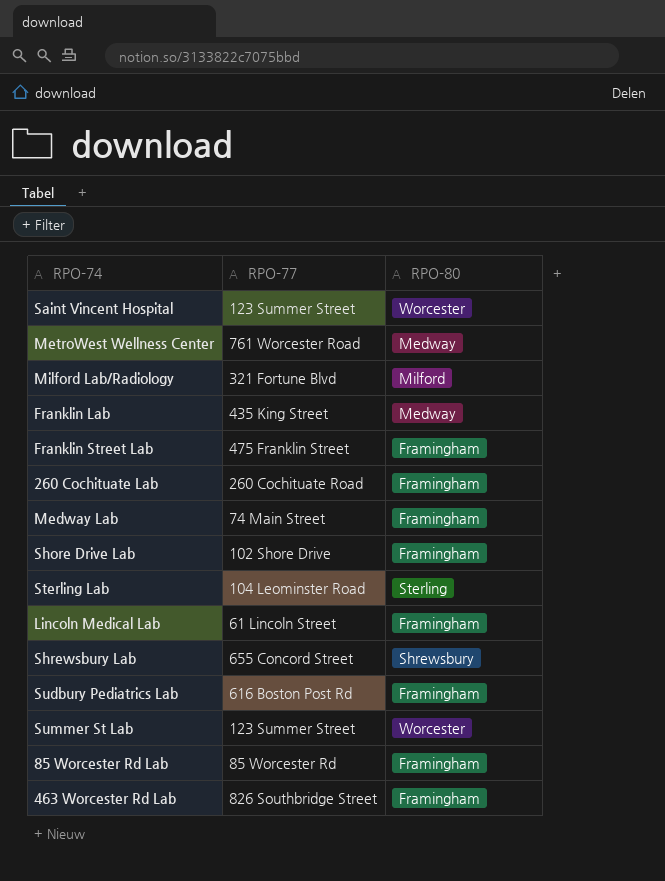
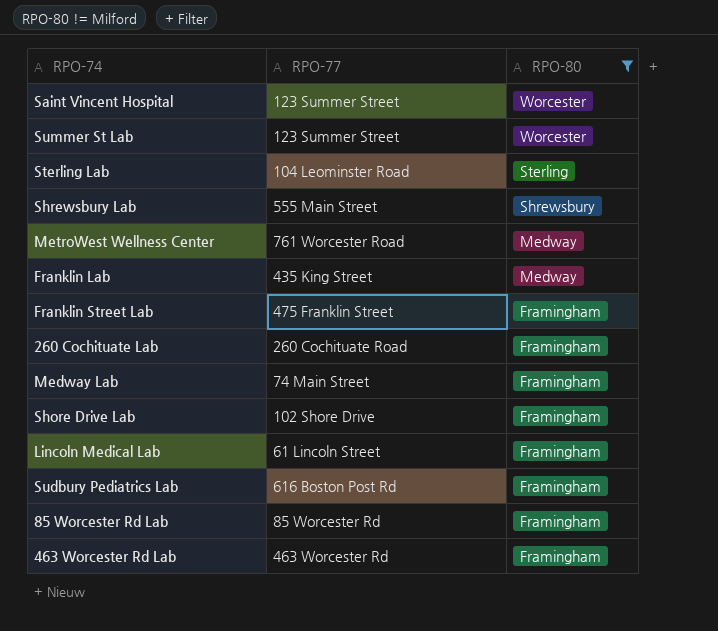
filter: none -> RPO-80 != Milford
row order: none -> RPO-80 descending
Shrewsbury Lab | RPO-77: 655 Concord Street -> 555 Main Street
463 Worcester Rd Lab | RPO-77: 826 Southbridge Street -> 463 Worcester Rd

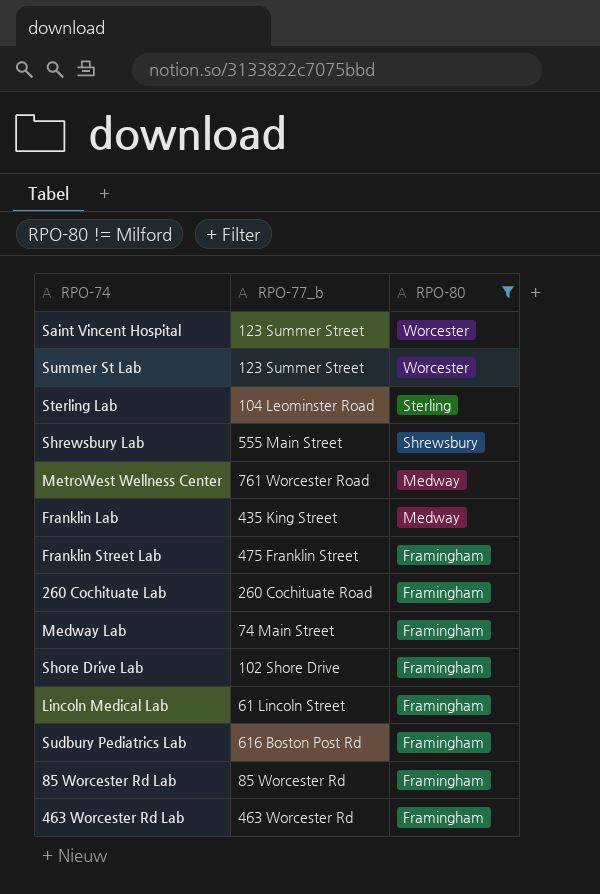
column name: RPO-77 -> RPO-77_b

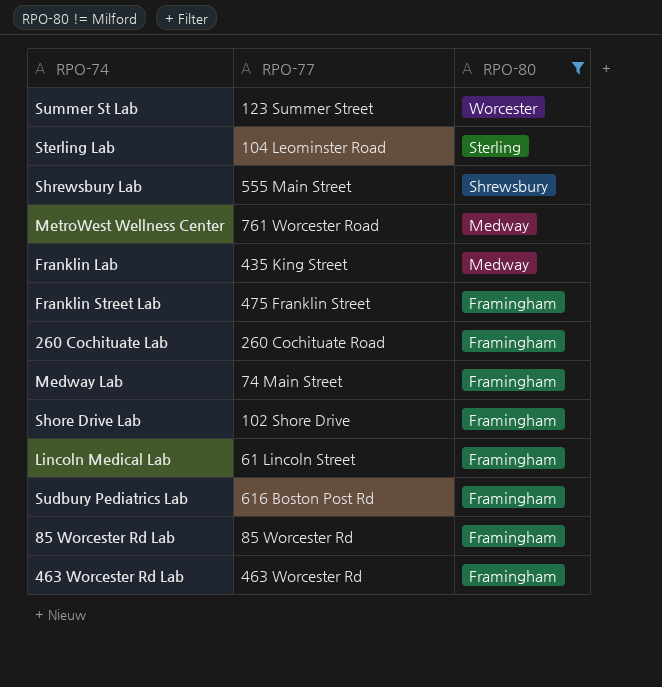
column name: RPO-77_b -> RPO-77
row Saint Vincent Hospital: 123 Summer Street | Worcester -> none

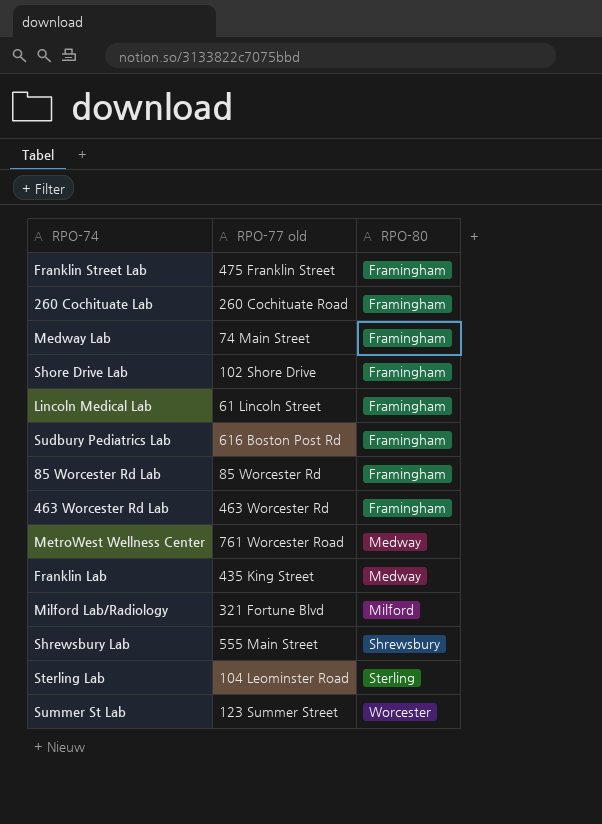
filter: RPO-80 != Milford -> none
row order: RPO-80 descending -> RPO-80 ascending
column name: RPO-77 -> RPO-77 old

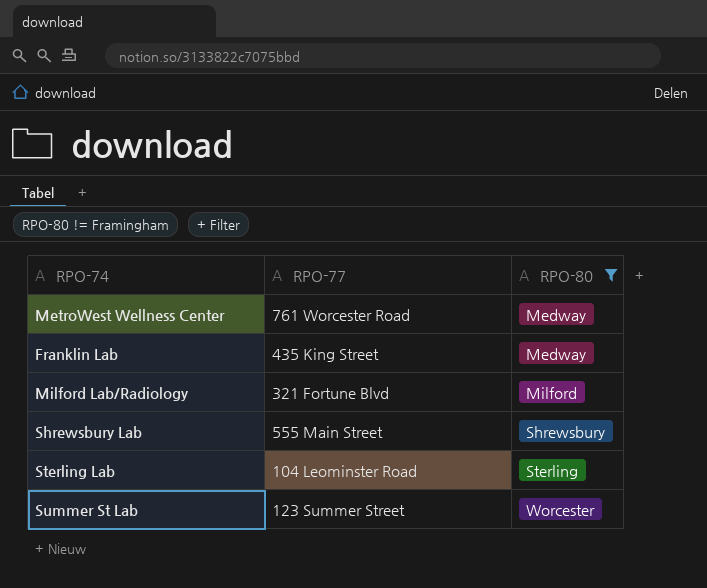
filter: none -> RPO-80 != Framingham
column name: RPO-77 old -> RPO-77

